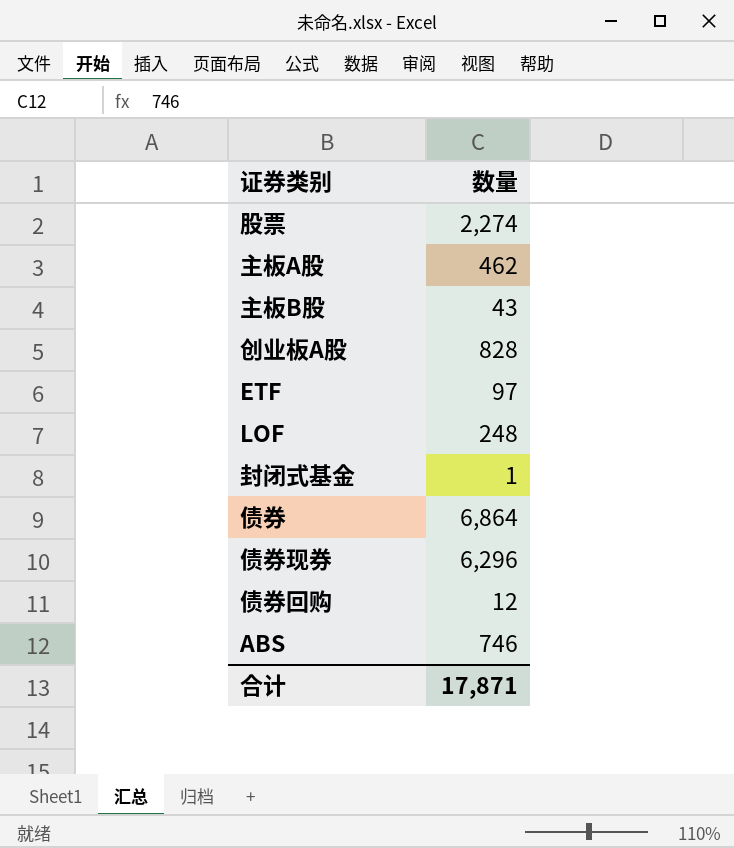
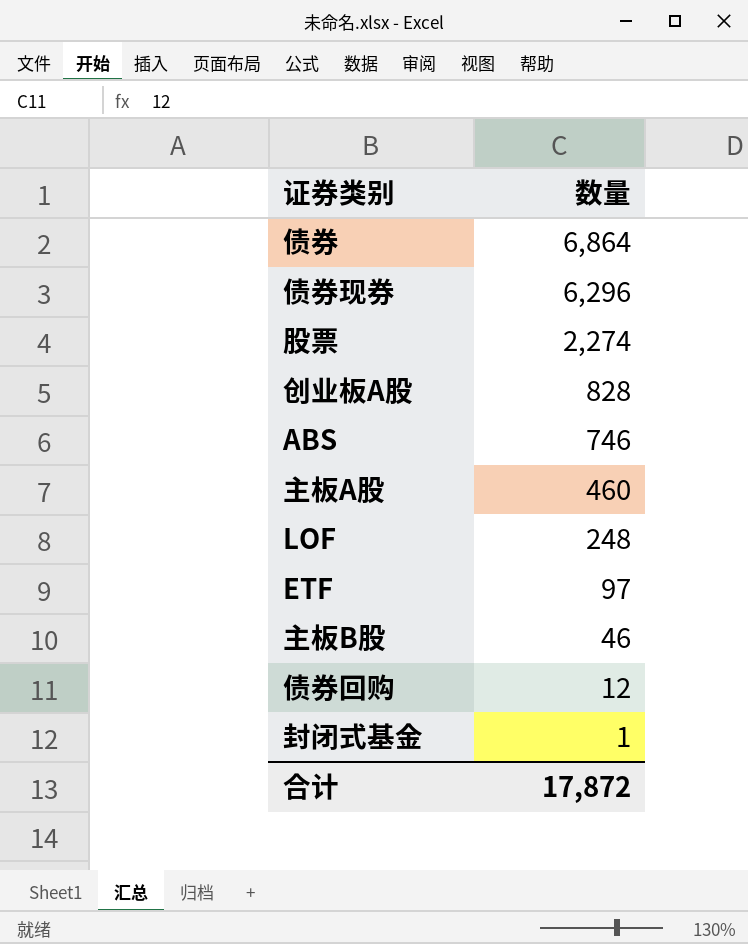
row order: none -> 数量 descending
主板A股 | 数量: 462 -> 460
主板B股 | 数量: 43 -> 46
合计 | 数量: 17,871 -> 17,872

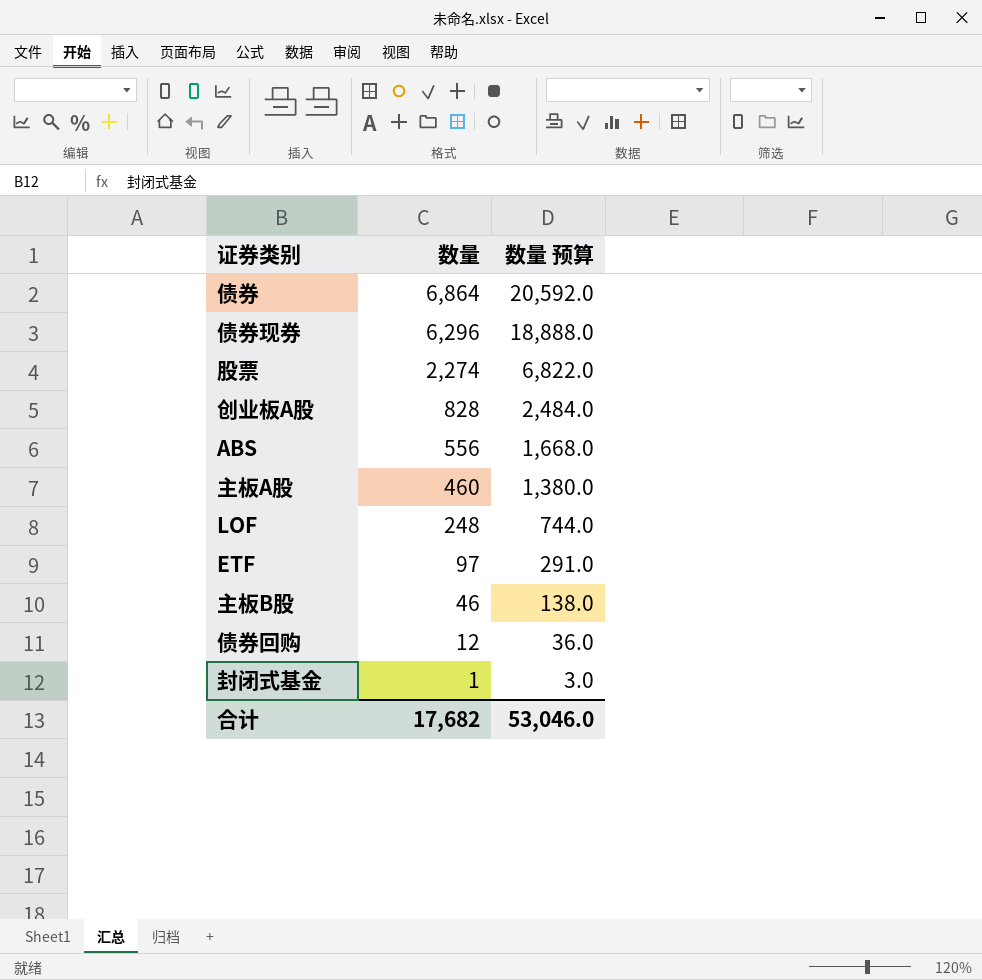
column 数量 预算 | formula: none -> [数量] * 3
ABS | 数量: 746 -> 556
合计 | 数量: 17,872 -> 17,682

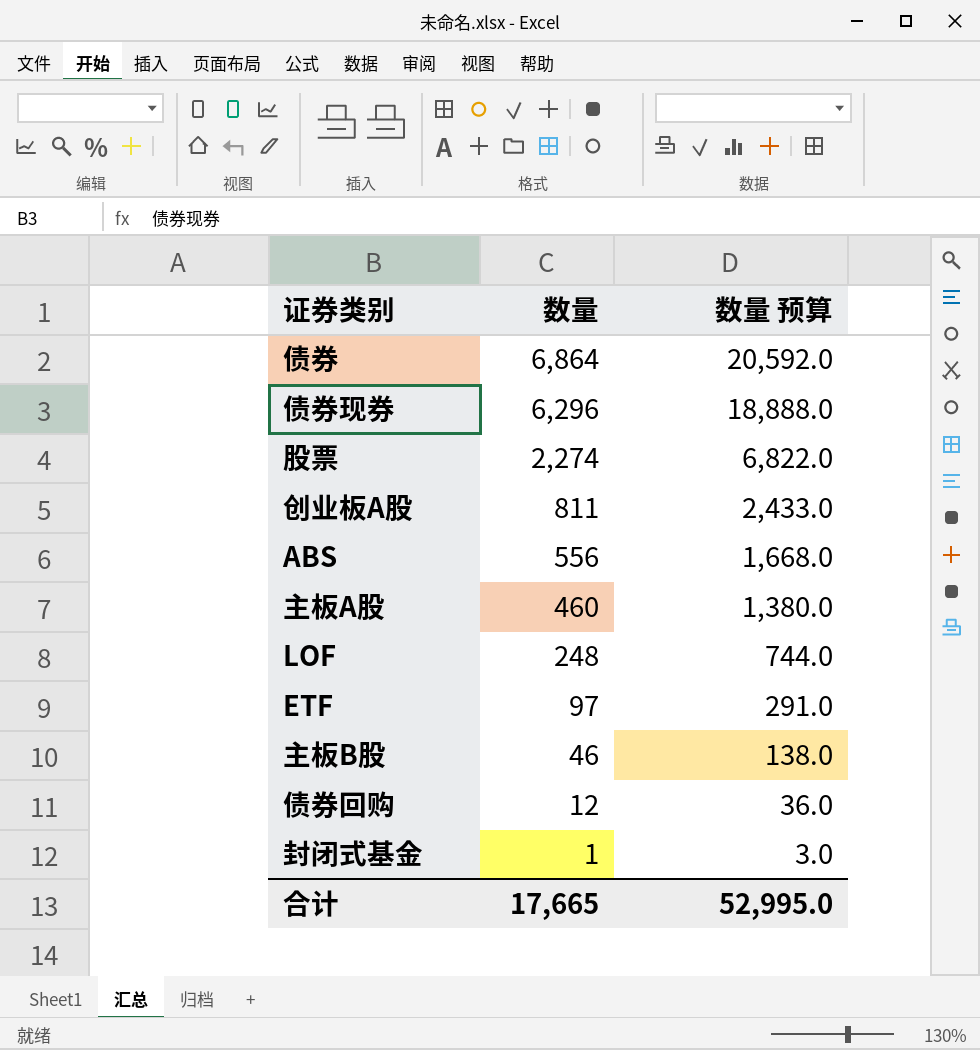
创业板A股 | 数量: 828 -> 811
创业板A股 | 数量 预算: 2,484.0 -> 2,433.0
合计 | 数量: 17,682 -> 17,665
合计 | 数量 预算: 53,046.0 -> 52,995.0

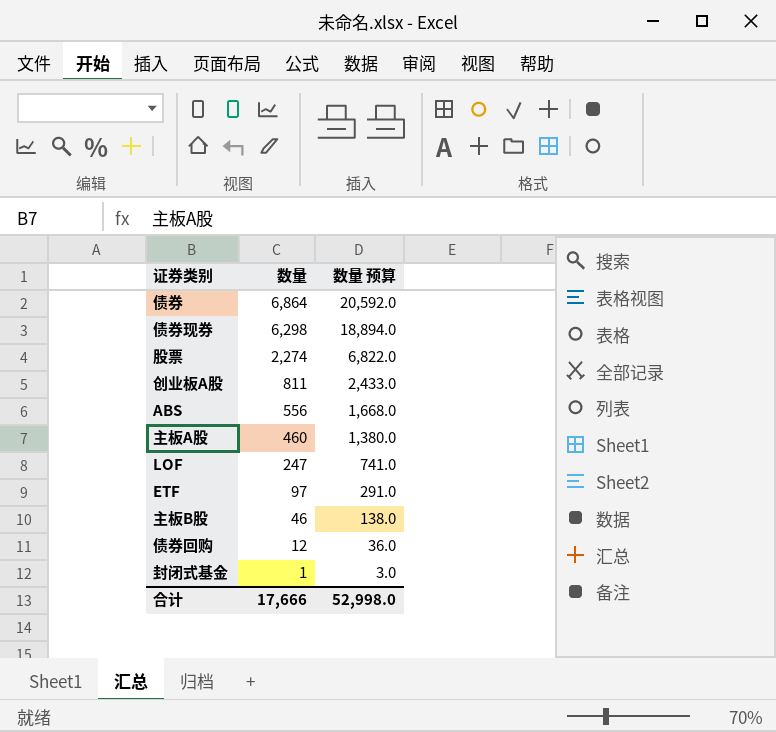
债券现券 | 数量: 6,296 -> 6,298
债券现券 | 数量 预算: 18,888.0 -> 18,894.0
LOF | 数量: 248 -> 247
LOF | 数量 预算: 744.0 -> 741.0
合计 | 数量: 17,665 -> 17,666
合计 | 数量 预算: 52,995.0 -> 52,998.0

